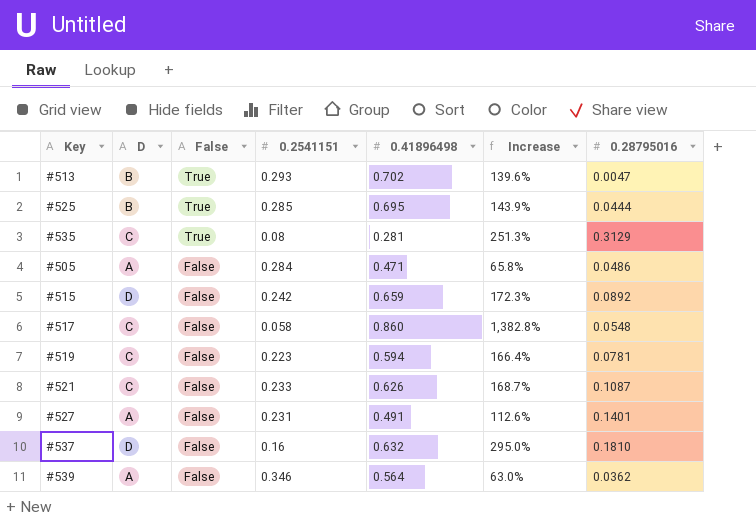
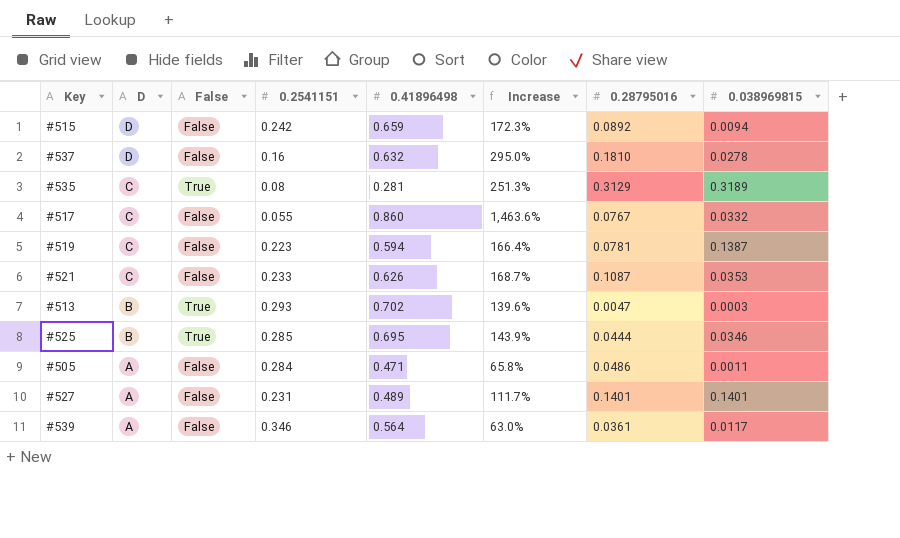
row order: False descending -> D descending
column 0.038969815 | position: none -> 8
#517 | 0.2541151: 0.058 -> 0.055
#517 | Increase: 1,382.8% -> 1,463.6%
#517 | 0.28795016: 0.0548 -> 0.0767
#527 | 0.41896498: 0.491 -> 0.489
#527 | Increase: 112.6% -> 111.7%
#539 | 0.28795016: 0.0362 -> 0.0361

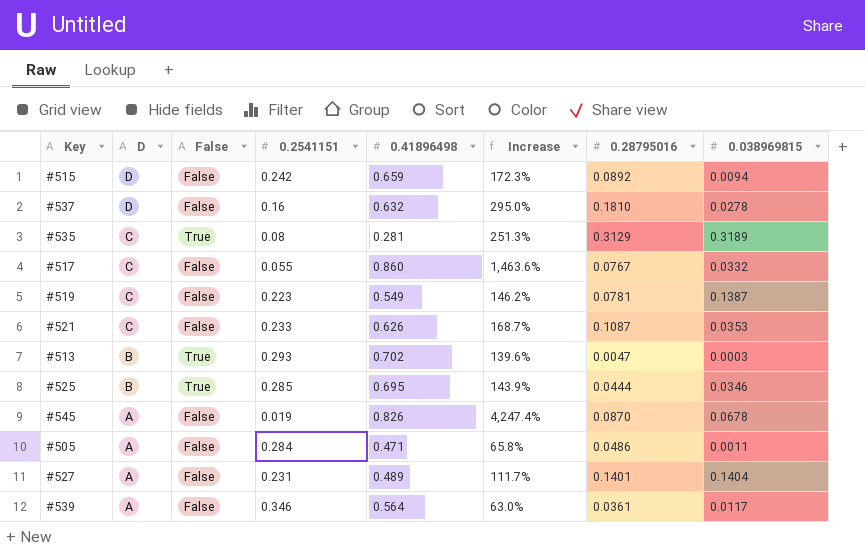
#519 | 0.41896498: 0.594 -> 0.549
#519 | Increase: 166.4% -> 146.2%
row #545: none -> A | False | 0.019 | 0.826 | 4,247.4% | 0.0870 | 0.0678
#527 | 0.038969815: 0.1401 -> 0.1404

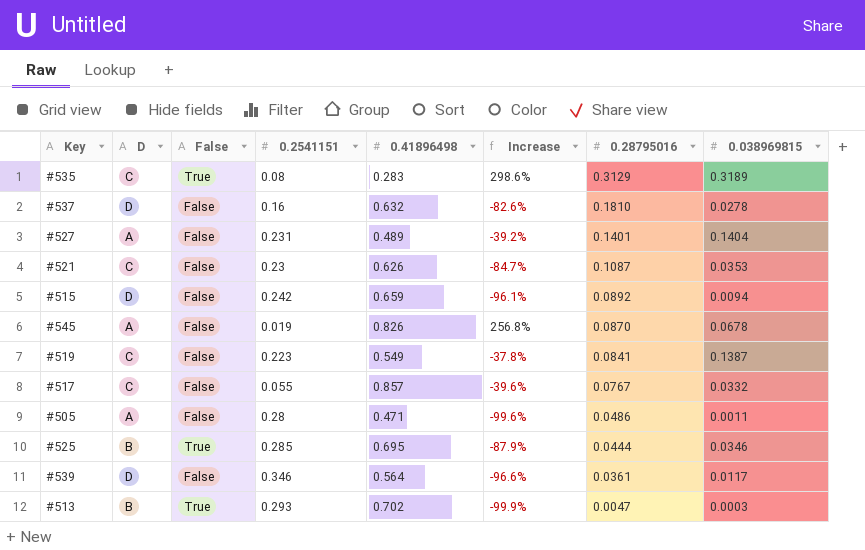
row order: D descending -> 0.28795016 descending
column Increase | formula: ([0.41896498] - [0.2541151]) / [0.2541151] -> ([0.038969815] - [0.2541151]) / [0.2541151]
#535 | 0.41896498: 0.281 -> 0.283
#521 | 0.2541151: 0.233 -> 0.23
#519 | 0.28795016: 0.0781 -> 0.0841
#517 | 0.41896498: 0.860 -> 0.857
#505 | 0.2541151: 0.284 -> 0.28
#539 | D: A -> D

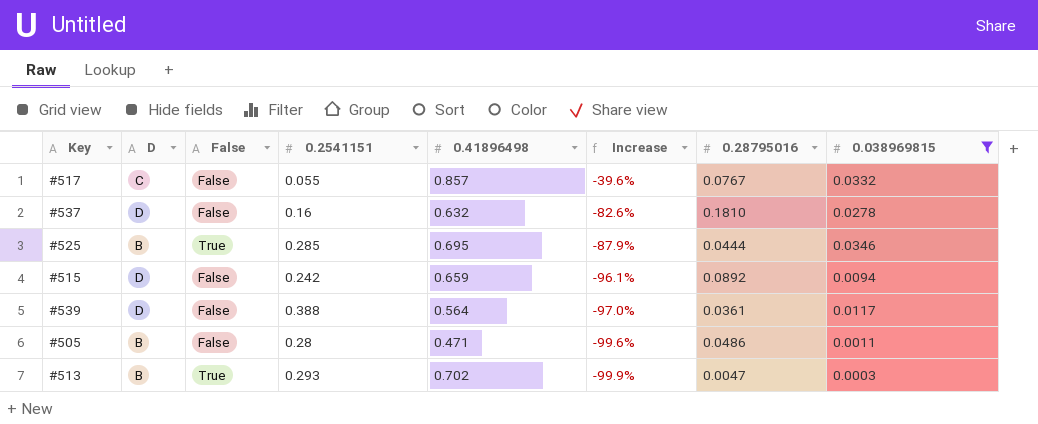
filter: none -> 0.038969815 <= 0.0346
row order: 0.28795016 descending -> Increase descending
#539 | 0.2541151: 0.346 -> 0.388
#539 | Increase: -96.6% -> -97.0%
#505 | D: A -> B

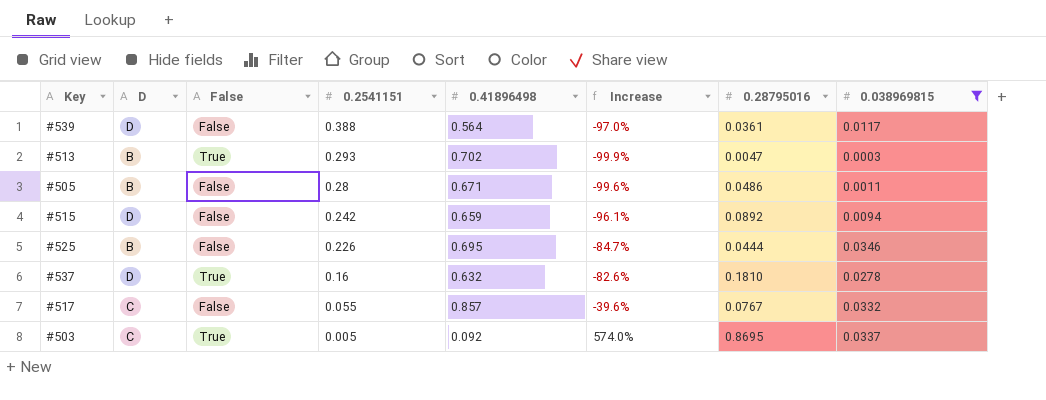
row order: Increase descending -> 0.2541151 descending
#505 | 0.41896498: 0.471 -> 0.671
#525 | False: True -> False
#525 | 0.2541151: 0.285 -> 0.226
#525 | Increase: -87.9% -> -84.7%
#537 | False: False -> True
row #503: none -> C | True | 0.005 | 0.092 | 574.0% | 0.8695 | 0.0337

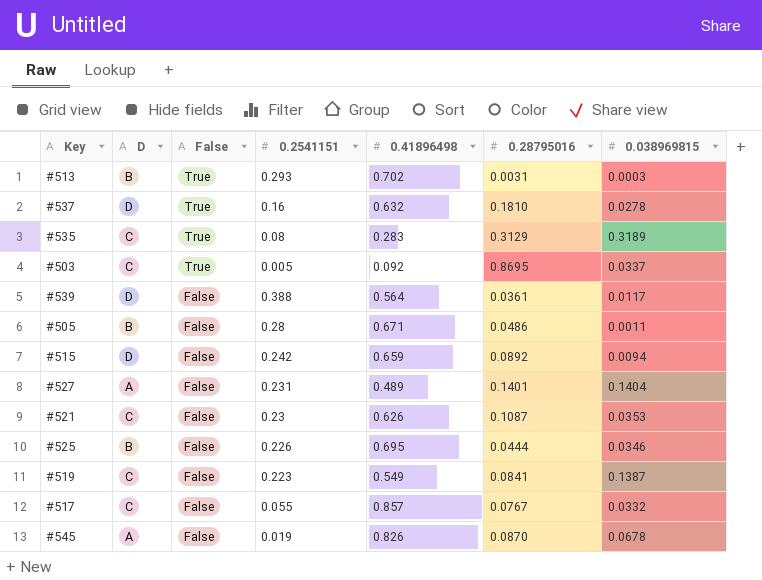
filter: 0.038969815 <= 0.0346 -> none
row order: 0.2541151 descending -> False descending
column Increase | formula: ([0.038969815] - [0.2541151]) / [0.2541151] -> none
#513 | 0.28795016: 0.0047 -> 0.0031

